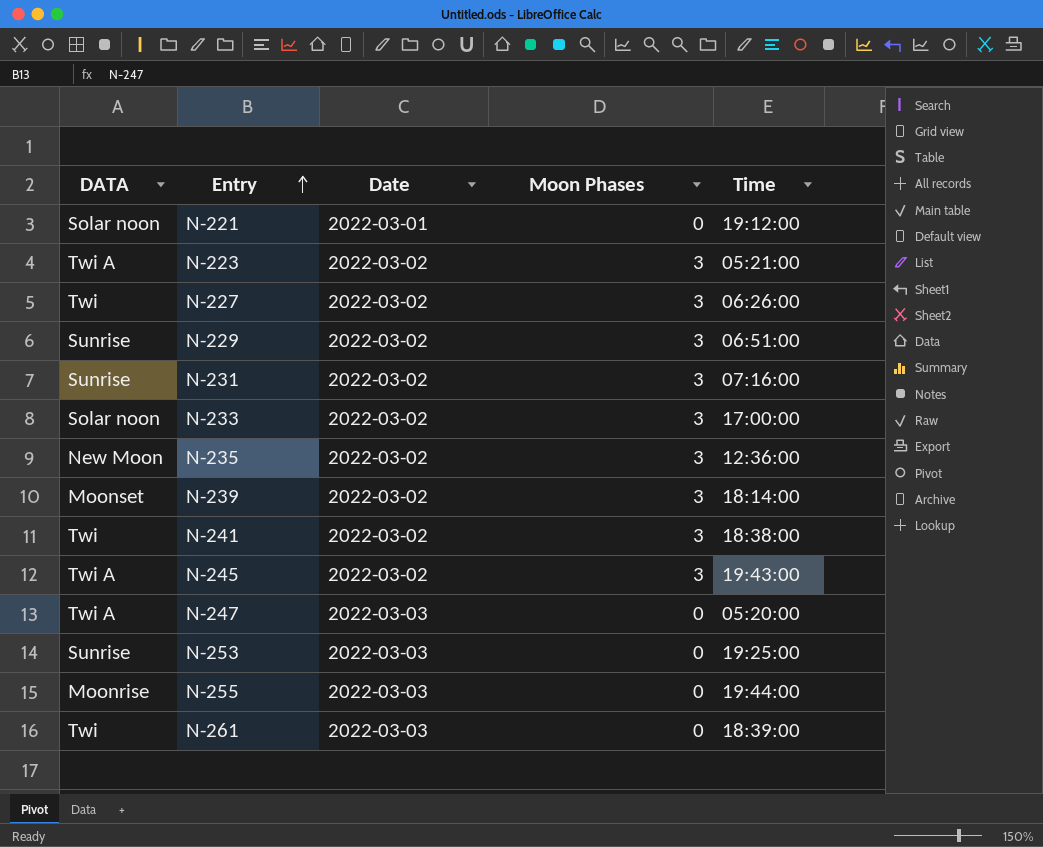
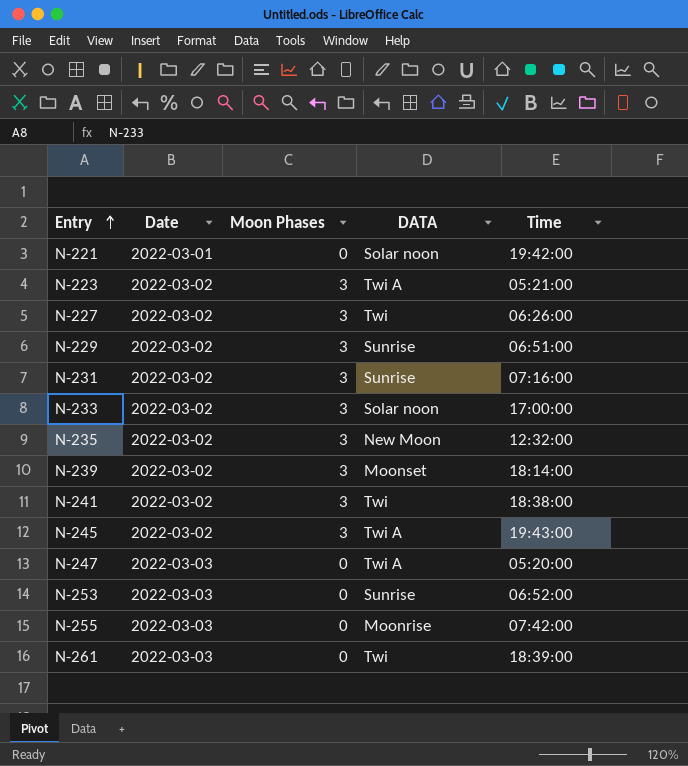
column DATA | position: 1 -> 4
N-221 | Time: 19:12:00 -> 19:42:00
N-235 | Time: 12:36:00 -> 12:32:00
N-253 | Time: 19:25:00 -> 06:52:00
N-255 | Time: 19:44:00 -> 07:42:00

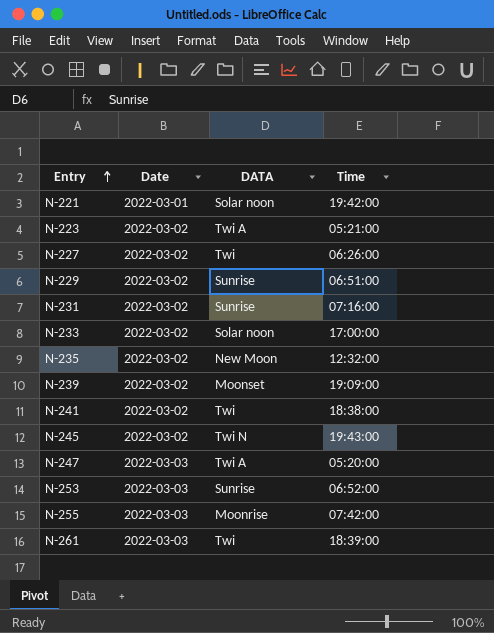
column Moon Phases | position: 3 -> none
N-239 | Time: 18:14:00 -> 19:09:00
N-245 | DATA: Twi A -> Twi N

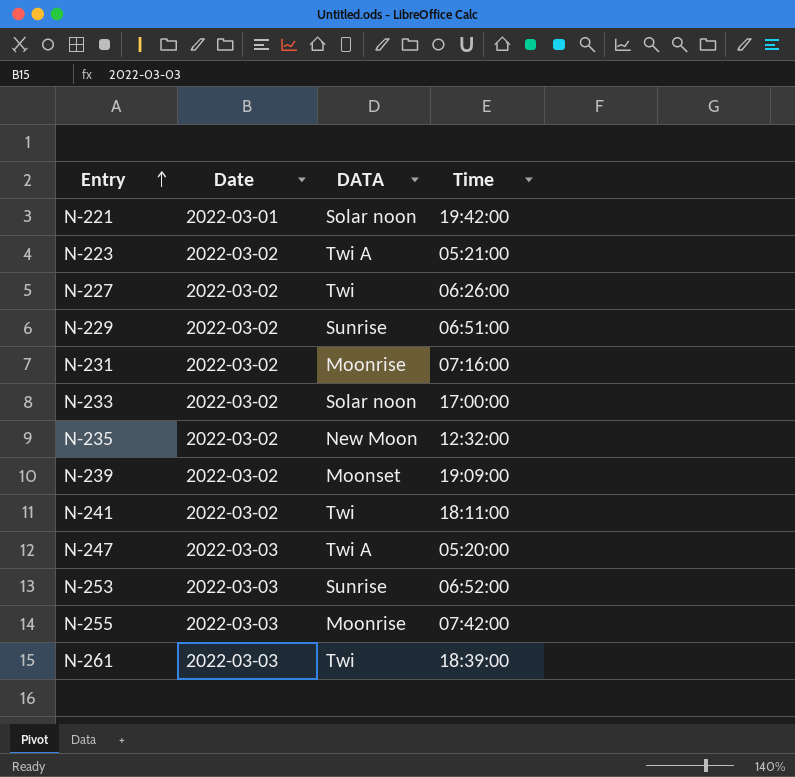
row N-245: 2022-03-02 | Twi N | 19:43:00 -> none
N-231 | DATA: Sunrise -> Moonrise
N-241 | Time: 18:38:00 -> 18:11:00

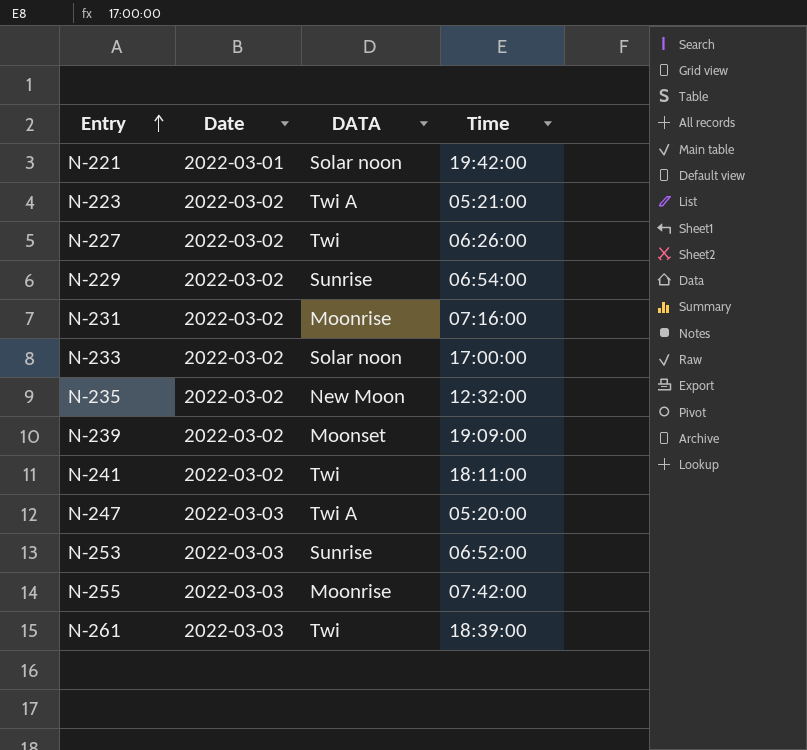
N-229 | Time: 06:51:00 -> 06:54:00

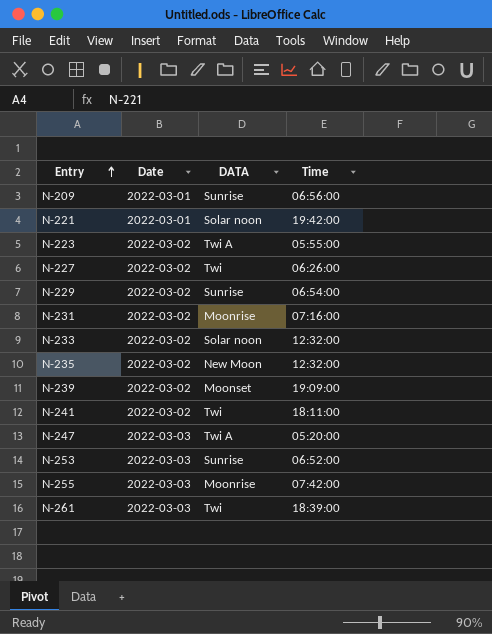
row N-209: none -> 2022-03-01 | Sunrise | 06:56:00
N-223 | Time: 05:21:00 -> 05:55:00
N-233 | Time: 17:00:00 -> 12:32:00

